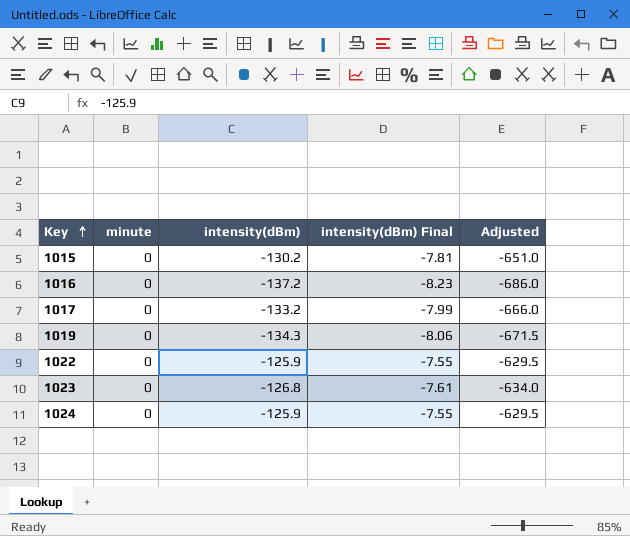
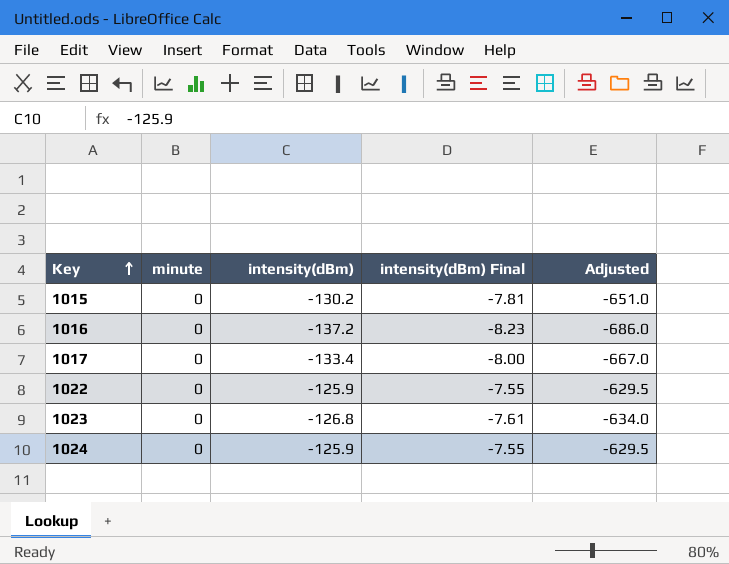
row 1019: 0 | -134.3 | -8.06 | -671.5 -> none
1017 | intensity(dBm): -133.2 -> -133.4
1017 | intensity(dBm) Final: -7.99 -> -8.00
1017 | Adjusted: -666.0 -> -667.0

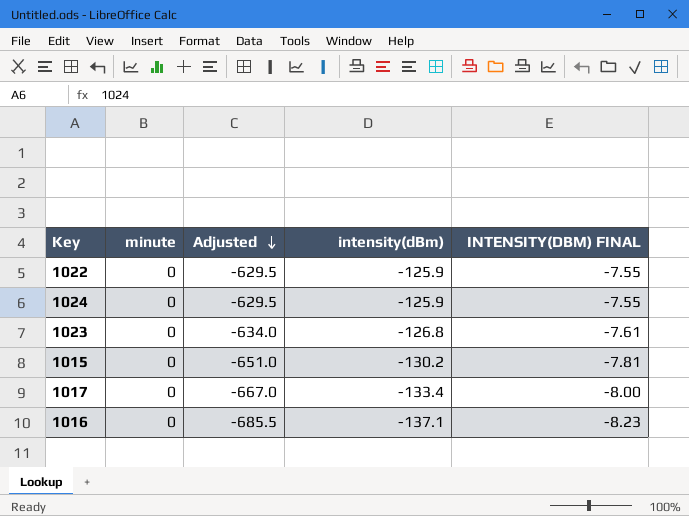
row order: Key ascending -> Adjusted descending
column Adjusted | position: 5 -> 3
column name: intensity(dBm) Final -> INTENSITY(DBM) FINAL
1016 | Adjusted: -686.0 -> -685.5
1016 | intensity(dBm): -137.2 -> -137.1

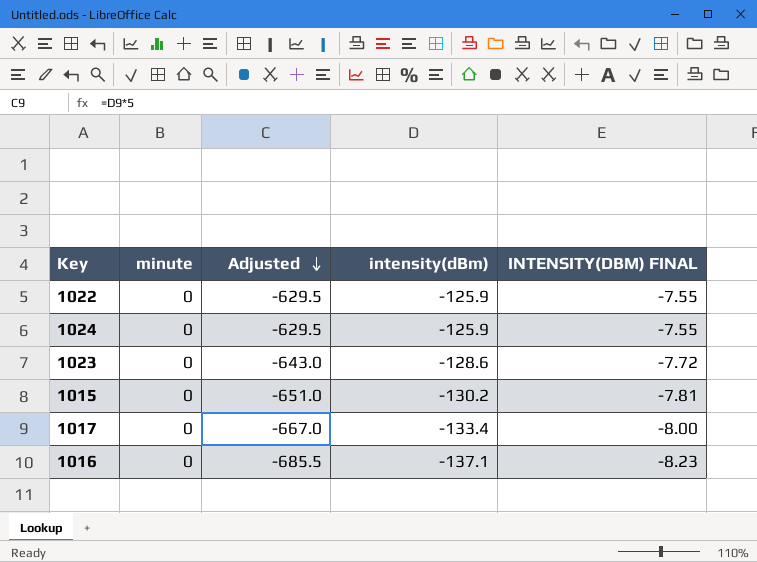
1023 | Adjusted: -634.0 -> -643.0
1023 | intensity(dBm): -126.8 -> -128.6
1023 | INTENSITY(DBM) FINAL: -7.61 -> -7.72

